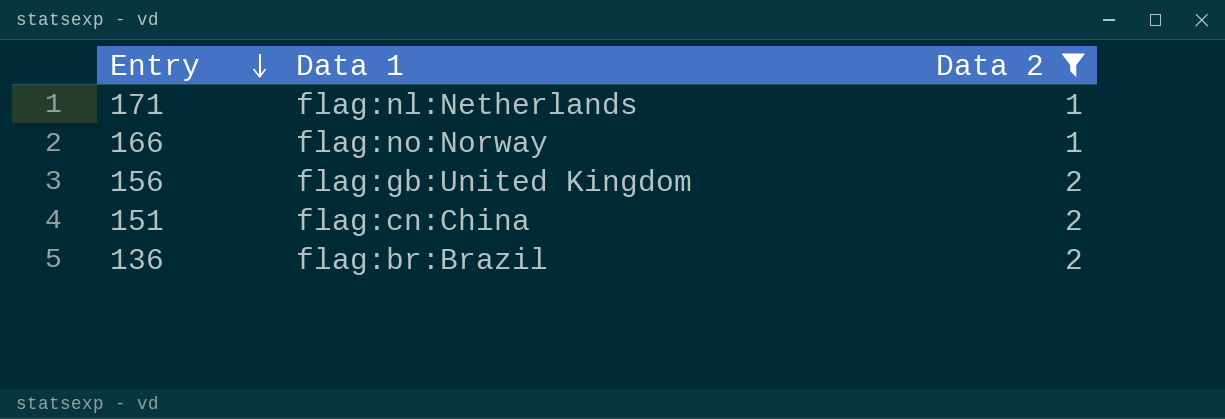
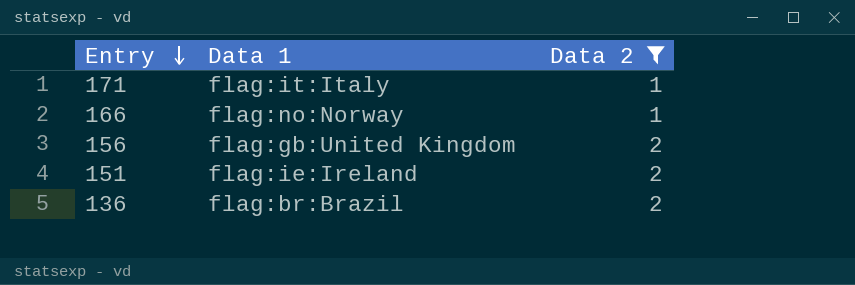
171 | Data 1: flag:nl:Netherlands -> flag:it:Italy
151 | Data 1: flag:cn:China -> flag:ie:Ireland

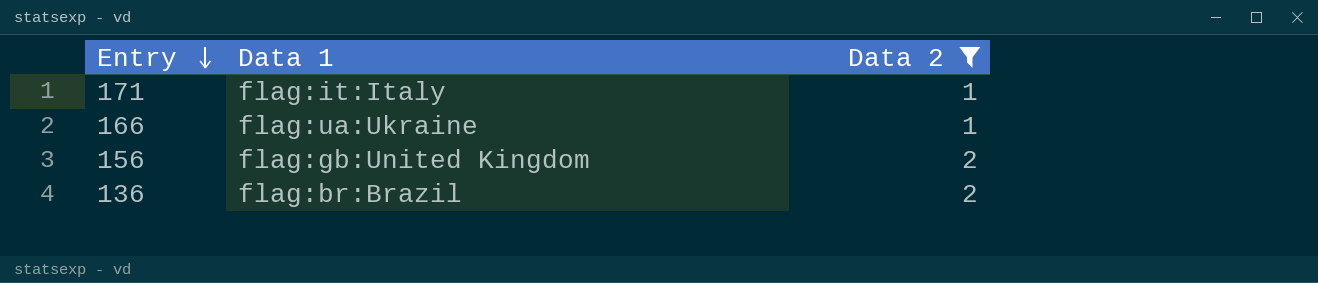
row 151: flag:ie:Ireland | 2 -> none
166 | Data 1: flag:no:Norway -> flag:ua:Ukraine

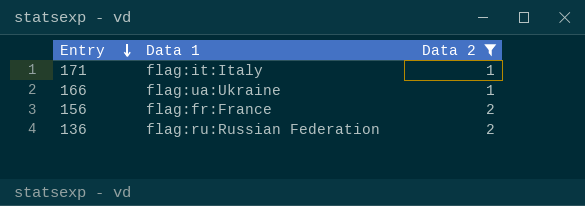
156 | Data 1: flag:gb:United Kingdom -> flag:fr:France
136 | Data 1: flag:br:Brazil -> flag:ru:Russian Federation

